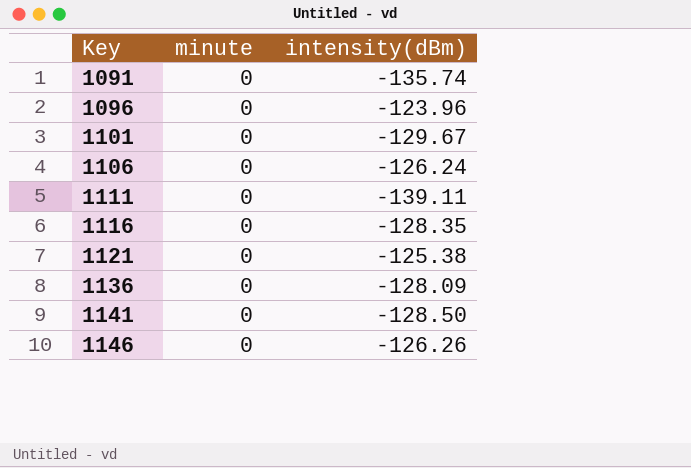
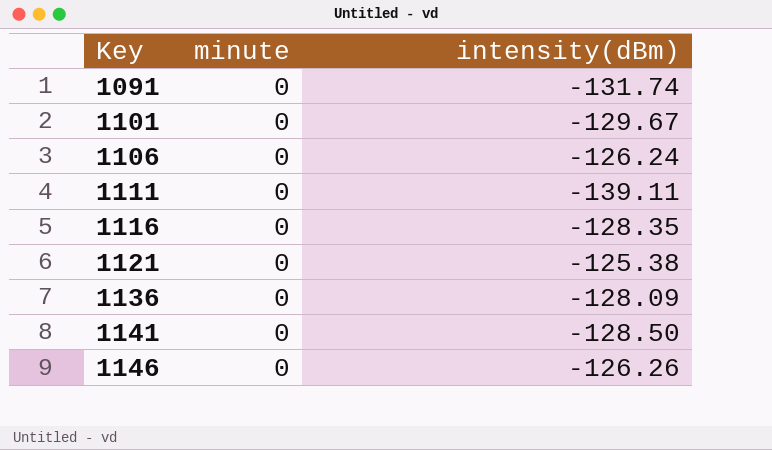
row 1096: 0 | -123.96 -> none
1091 | intensity(dBm): -135.74 -> -131.74

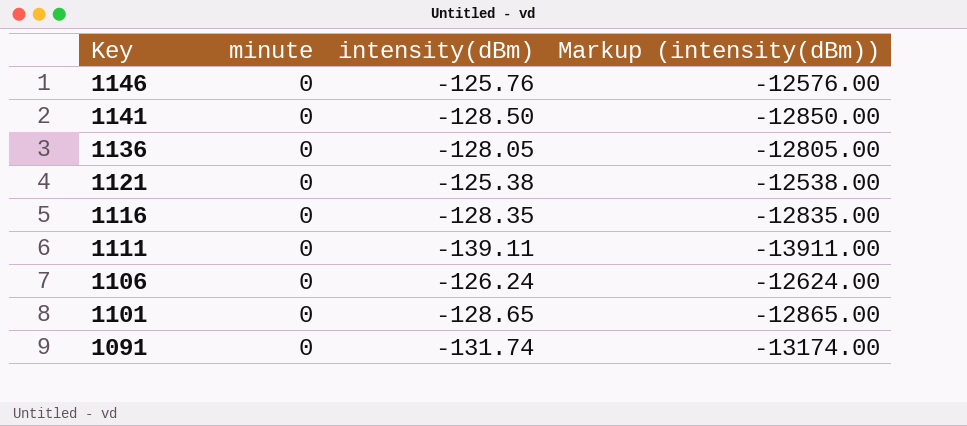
row order: Key ascending -> Key descending
column Markup (intensity(dBm)) | formula: none -> [intensity(dBm)] * 100
1146 | intensity(dBm): -126.26 -> -125.76
1136 | intensity(dBm): -128.09 -> -128.05
1101 | intensity(dBm): -129.67 -> -128.65

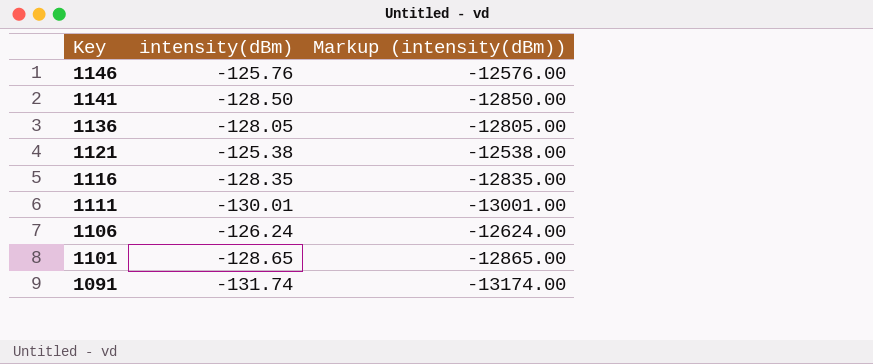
column minute | position: 2 -> none
1111 | intensity(dBm): -139.11 -> -130.01
1111 | Markup (intensity(dBm)): -13911.00 -> -13001.00

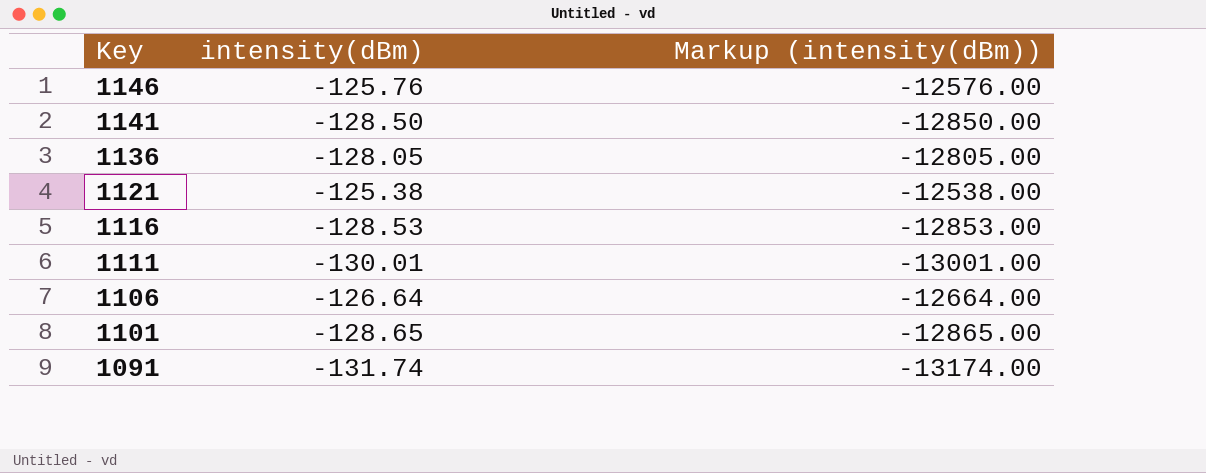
1116 | intensity(dBm): -128.35 -> -128.53
1116 | Markup (intensity(dBm)): -12835.00 -> -12853.00
1106 | intensity(dBm): -126.24 -> -126.64
1106 | Markup (intensity(dBm)): -12624.00 -> -12664.00

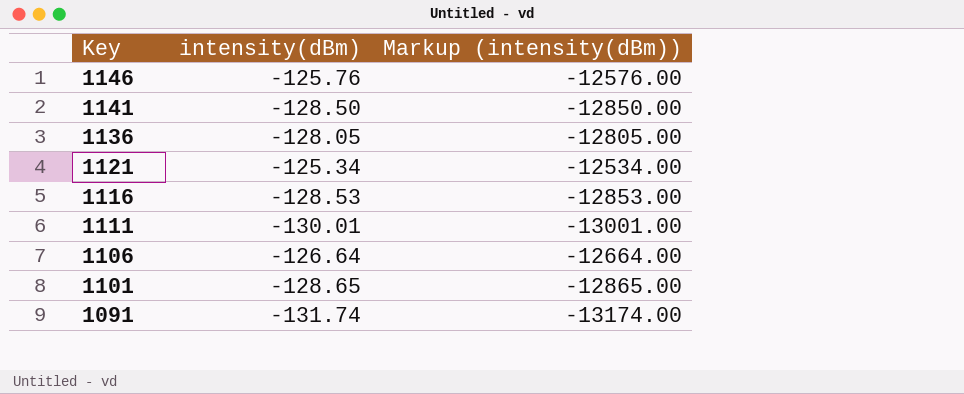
1121 | intensity(dBm): -125.38 -> -125.34
1121 | Markup (intensity(dBm)): -12538.00 -> -12534.00

